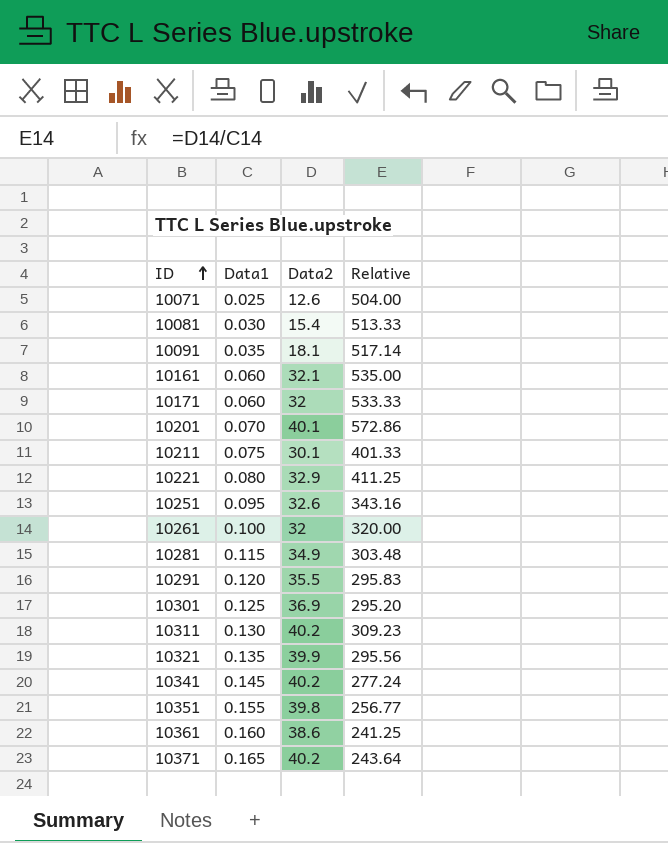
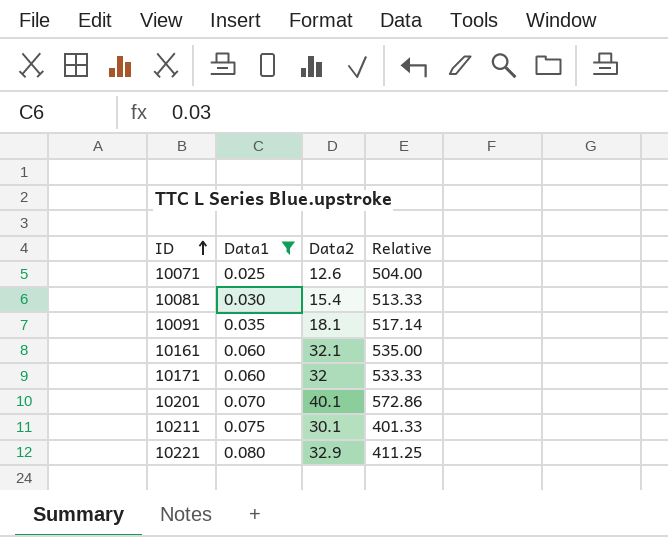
filter: none -> Data1 <= 0.080

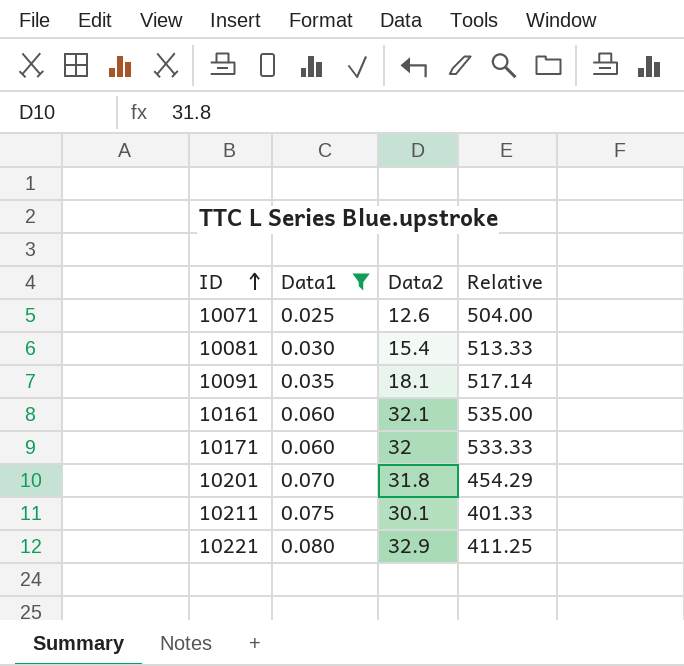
10201 | Data2: 40.1 -> 31.8
10201 | Relative: 572.86 -> 454.29

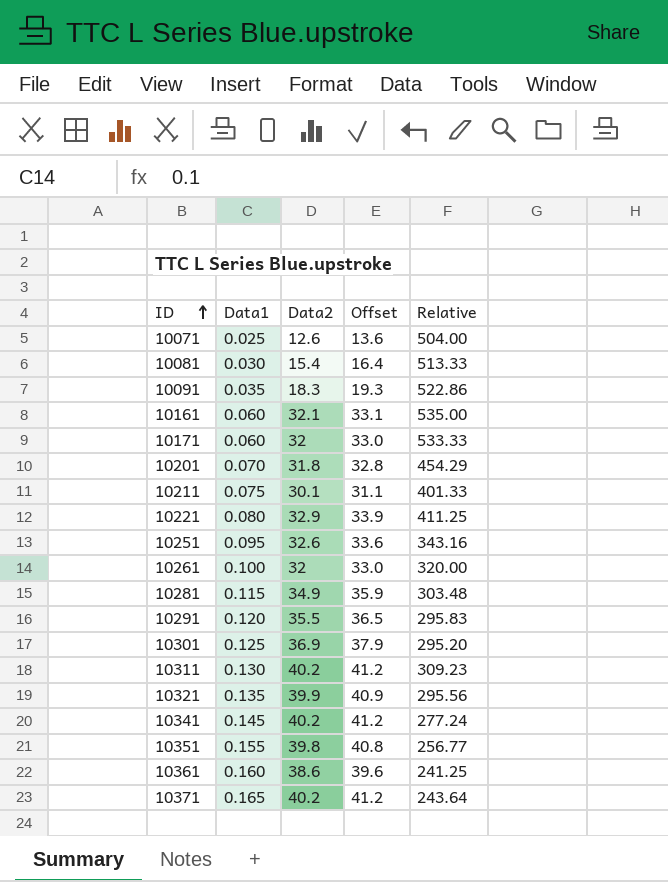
filter: Data1 <= 0.080 -> none
column Offset | formula: none -> [Data2] + 1
10091 | Data2: 18.1 -> 18.3
10091 | Relative: 517.14 -> 522.86

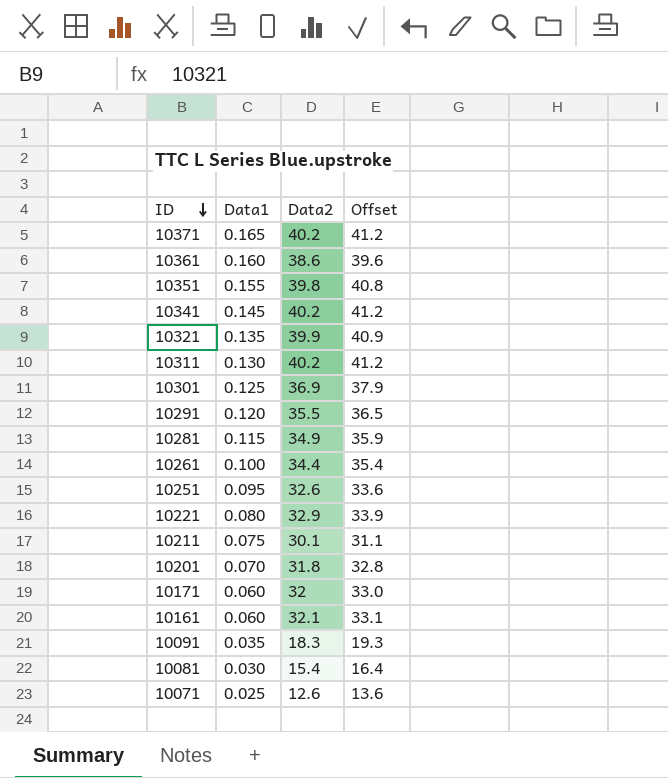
row order: ID ascending -> ID descending
column Relative | formula: [Data2] / [Data1] -> none
10261 | Data2: 32 -> 34.4
10261 | Offset: 33.0 -> 35.4

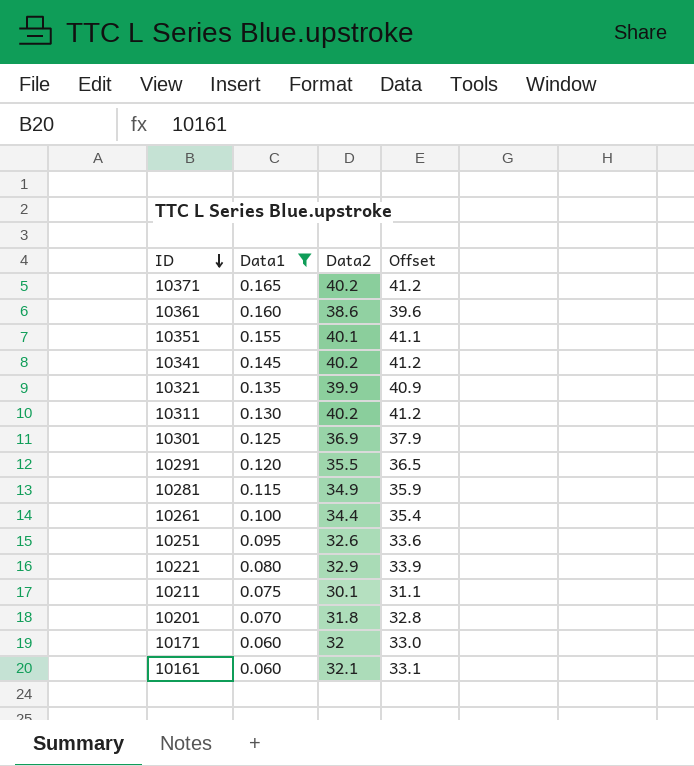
filter: none -> Data1 >= 0.060
10351 | Data2: 39.8 -> 40.1
10351 | Offset: 40.8 -> 41.1

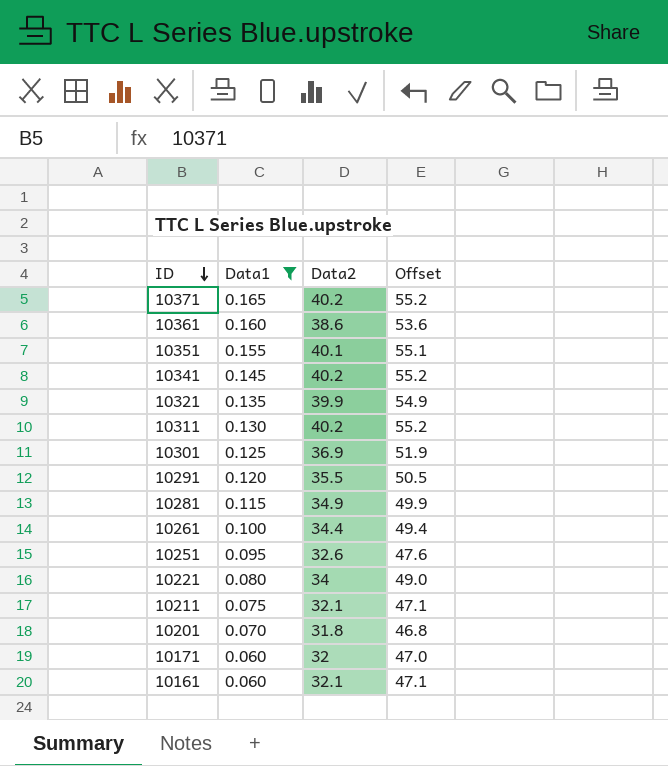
column Offset | formula: [Data2] + 1 -> [Data2] + 15
10221 | Data2: 32.9 -> 34
10211 | Data2: 30.1 -> 32.1

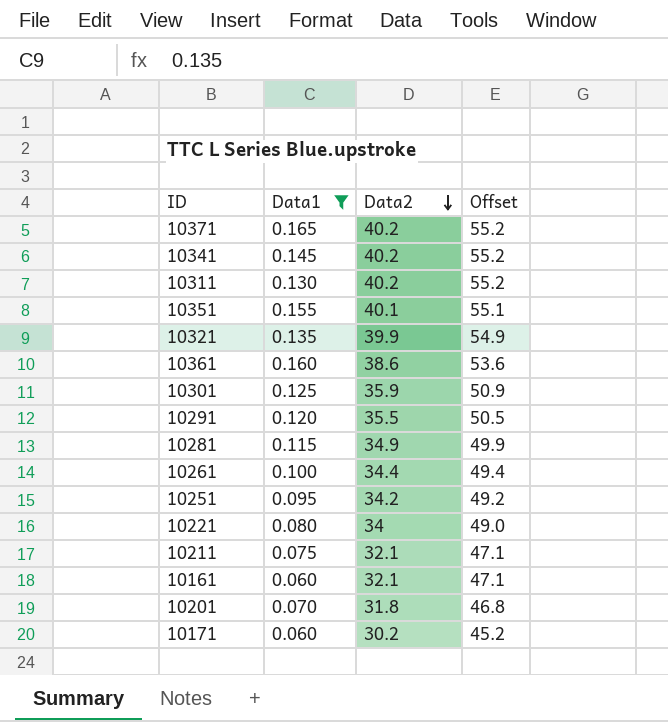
row order: ID descending -> Data2 descending
10301 | Data2: 36.9 -> 35.9
10301 | Offset: 51.9 -> 50.9
10251 | Data2: 32.6 -> 34.2
10251 | Offset: 47.6 -> 49.2
10171 | Data2: 32 -> 30.2
10171 | Offset: 47.0 -> 45.2

